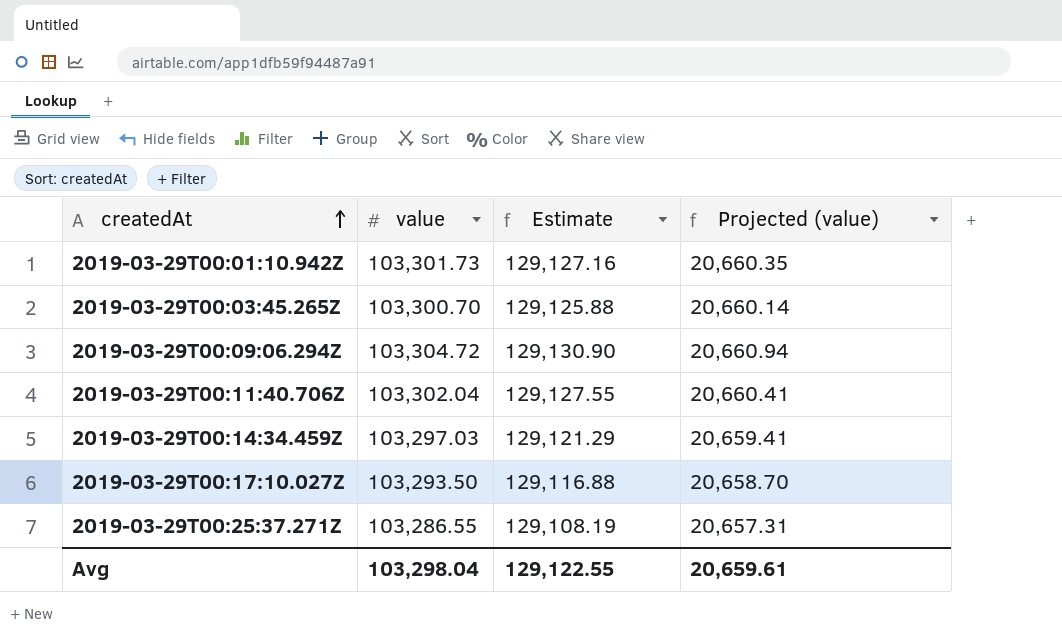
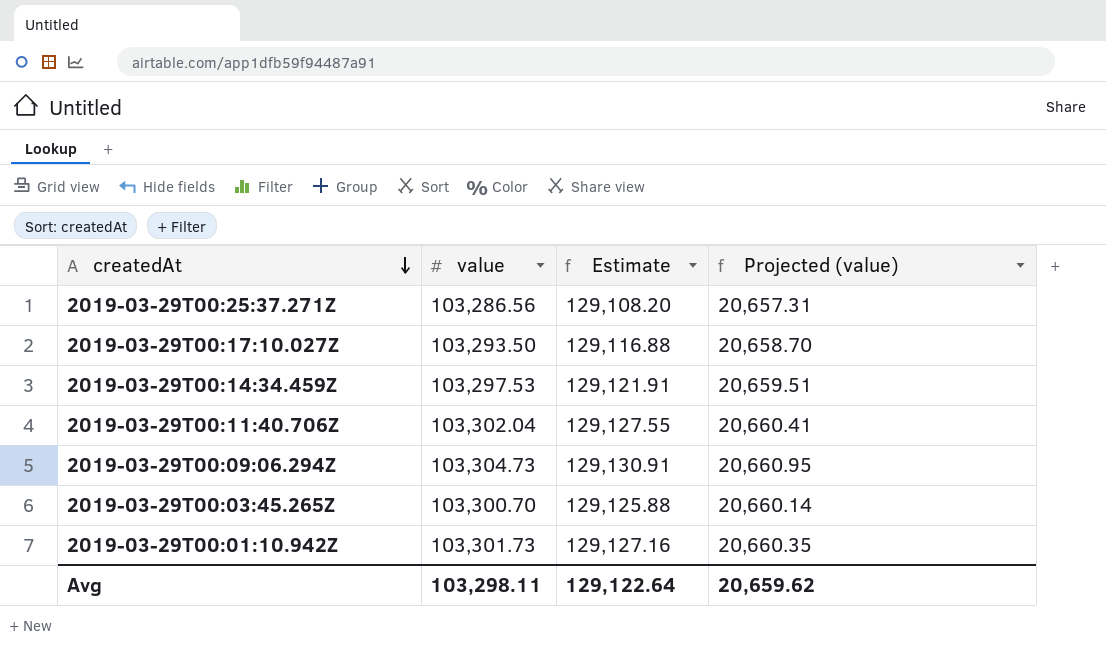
row order: createdAt ascending -> createdAt descending
2019-03-29T00:25:37.271Z | value: 103,286.55 -> 103,286.56
2019-03-29T00:25:37.271Z | Estimate: 129,108.19 -> 129,108.20
2019-03-29T00:14:34.459Z | value: 103,297.03 -> 103,297.53
2019-03-29T00:14:34.459Z | Estimate: 129,121.29 -> 129,121.91
2019-03-29T00:14:34.459Z | Projected (value): 20,659.41 -> 20,659.51
2019-03-29T00:09:06.294Z | value: 103,304.72 -> 103,304.73
2019-03-29T00:09:06.294Z | Estimate: 129,130.90 -> 129,130.91
2019-03-29T00:09:06.294Z | Projected (value): 20,660.94 -> 20,660.95
Avg | value: 103,298.04 -> 103,298.11
Avg | Estimate: 129,122.55 -> 129,122.64
Avg | Projected (value): 20,659.61 -> 20,659.62

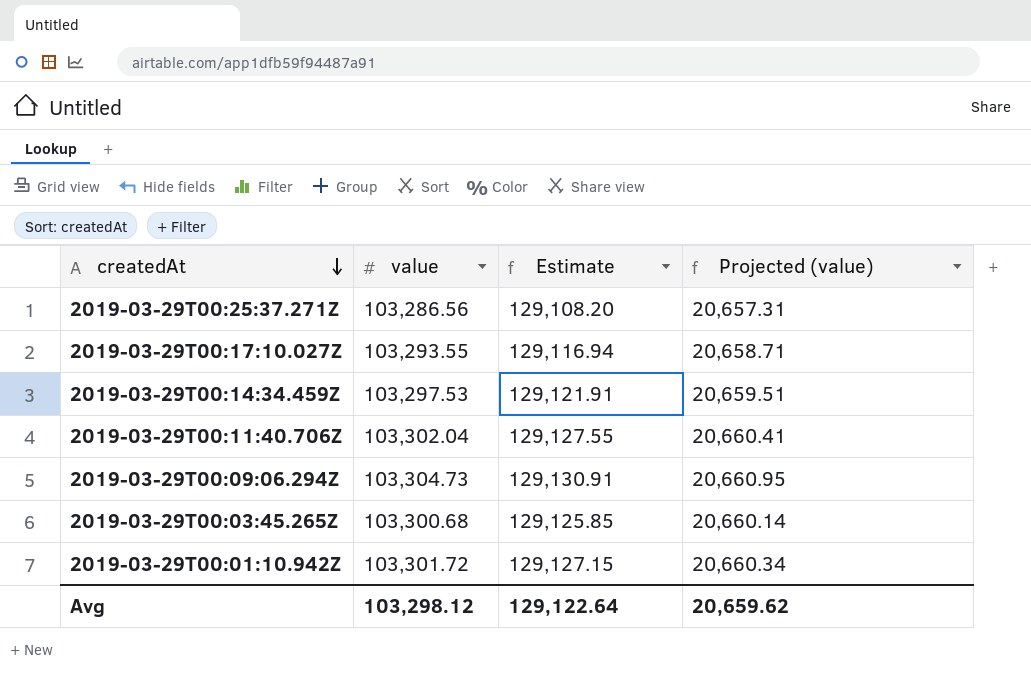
2019-03-29T00:17:10.027Z | value: 103,293.50 -> 103,293.55
2019-03-29T00:17:10.027Z | Estimate: 129,116.88 -> 129,116.94
2019-03-29T00:17:10.027Z | Projected (value): 20,658.70 -> 20,658.71
2019-03-29T00:03:45.265Z | value: 103,300.70 -> 103,300.68
2019-03-29T00:03:45.265Z | Estimate: 129,125.88 -> 129,125.85
2019-03-29T00:01:10.942Z | value: 103,301.73 -> 103,301.72
2019-03-29T00:01:10.942Z | Estimate: 129,127.16 -> 129,127.15
2019-03-29T00:01:10.942Z | Projected (value): 20,660.35 -> 20,660.34
Avg | value: 103,298.11 -> 103,298.12

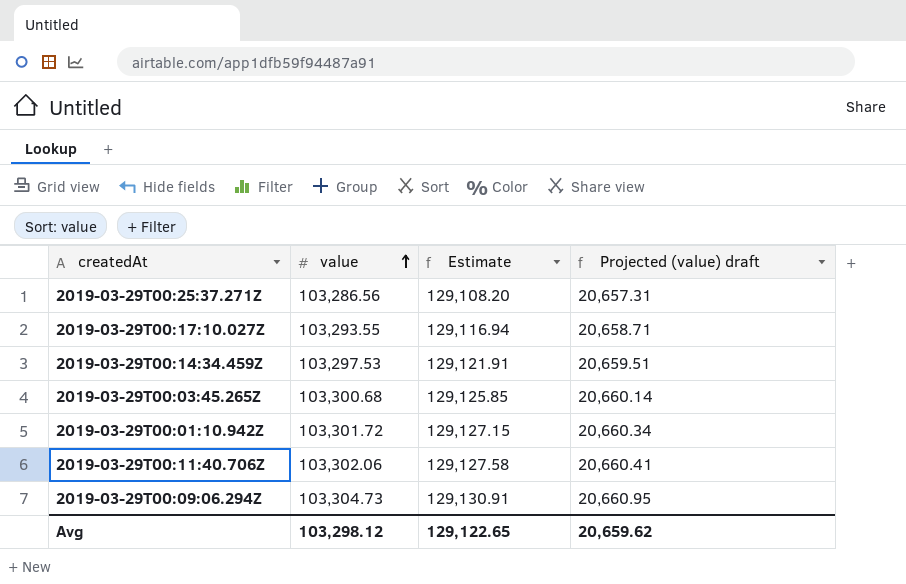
row order: createdAt descending -> value ascending
column name: Projected (value) -> Projected (value) draft
2019-03-29T00:11:40.706Z | value: 103,302.04 -> 103,302.06
2019-03-29T00:11:40.706Z | Estimate: 129,127.55 -> 129,127.58
Avg | Estimate: 129,122.64 -> 129,122.65

